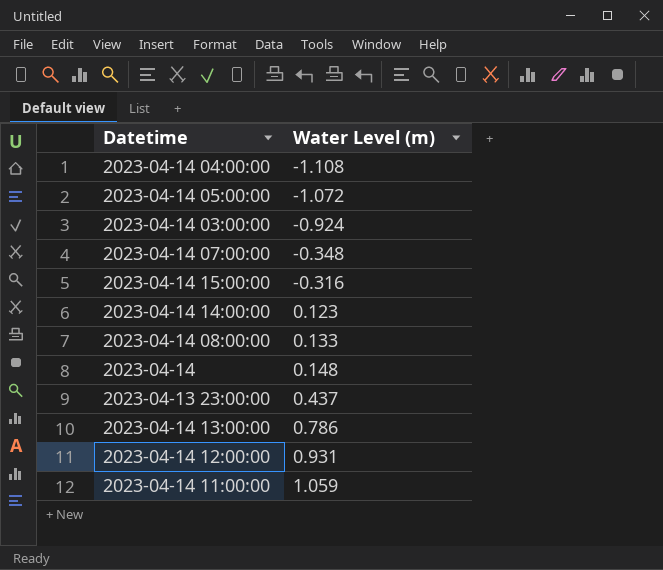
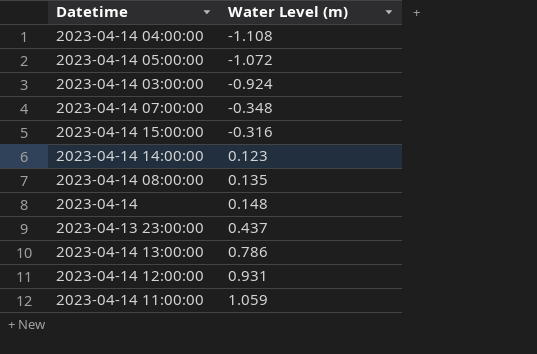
2023-04-14 08:00:00 | Water Level (m): 0.133 -> 0.135

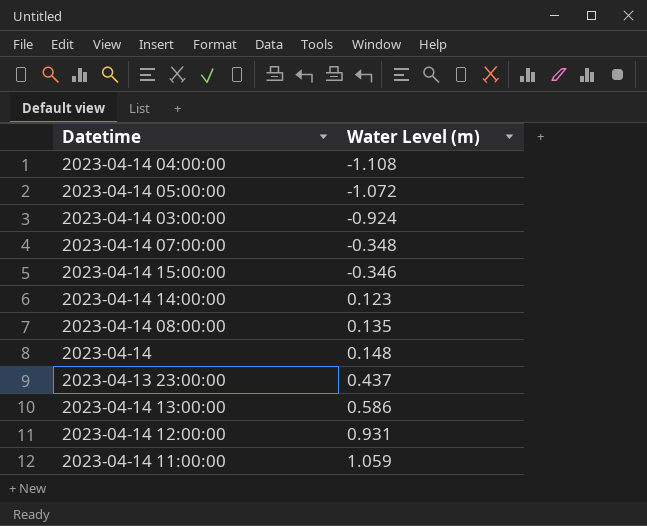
2023-04-14 15:00:00 | Water Level (m): -0.316 -> -0.346
2023-04-14 13:00:00 | Water Level (m): 0.786 -> 0.586

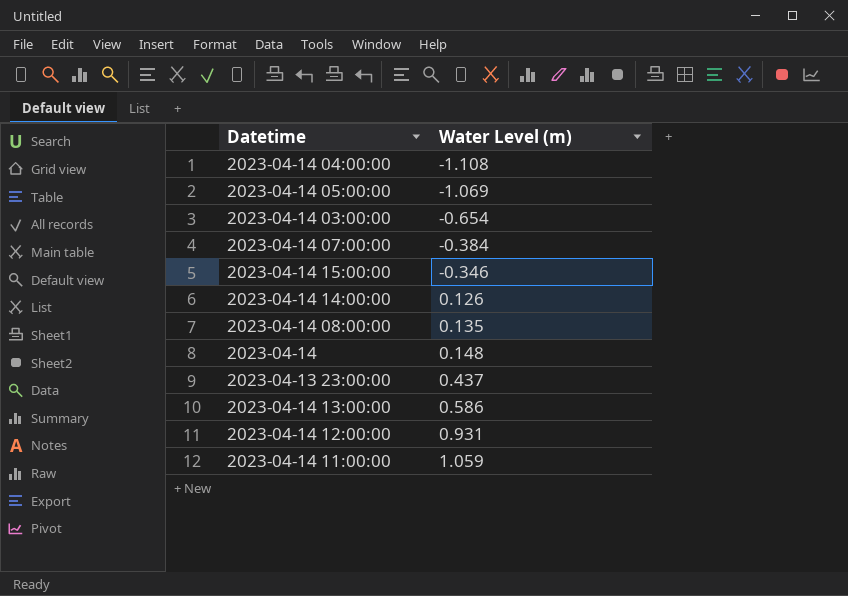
2023-04-14 05:00:00 | Water Level (m): -1.072 -> -1.069
2023-04-14 03:00:00 | Water Level (m): -0.924 -> -0.654
2023-04-14 07:00:00 | Water Level (m): -0.348 -> -0.384
2023-04-14 14:00:00 | Water Level (m): 0.123 -> 0.126

